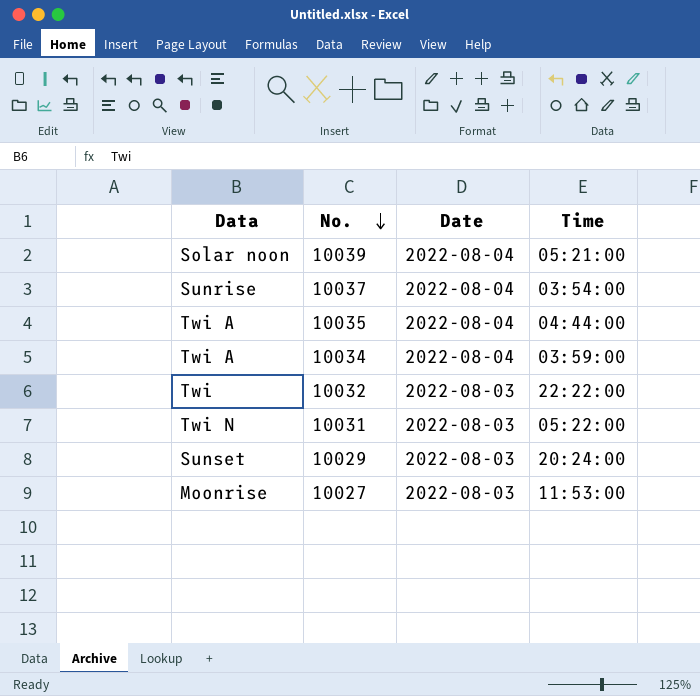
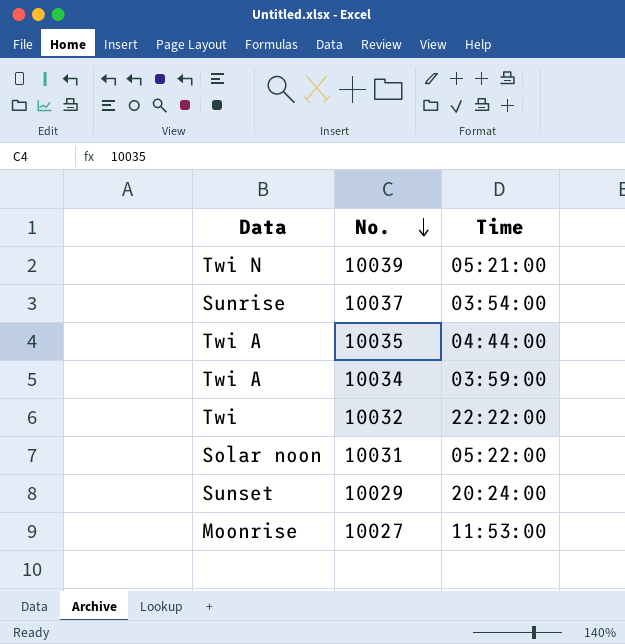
column Date | position: 3 -> none
10039 | Data: Solar noon -> Twi N
10031 | Data: Twi N -> Solar noon

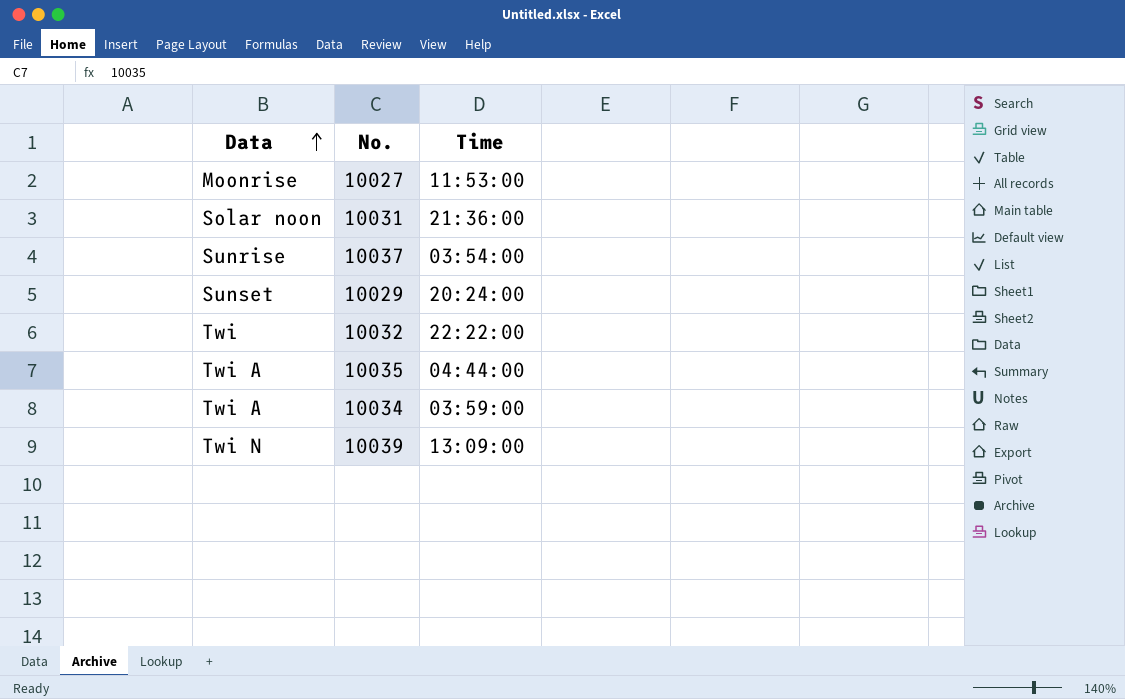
row order: No. descending -> Data ascending
10031 | Time: 05:22:00 -> 21:36:00
10039 | Time: 05:21:00 -> 13:09:00

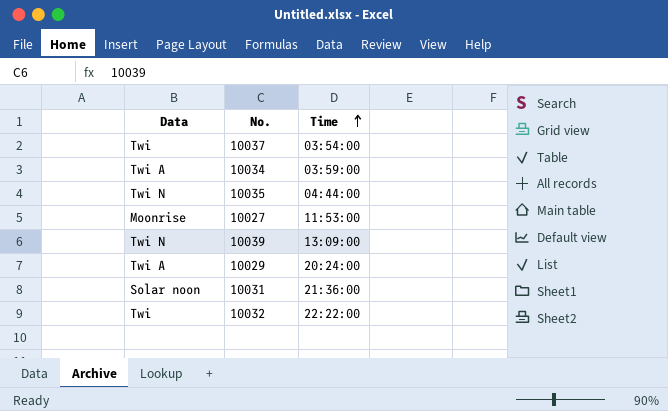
row order: Data ascending -> Time ascending
10037 | Data: Sunrise -> Twi
10035 | Data: Twi A -> Twi N
10029 | Data: Sunset -> Twi A

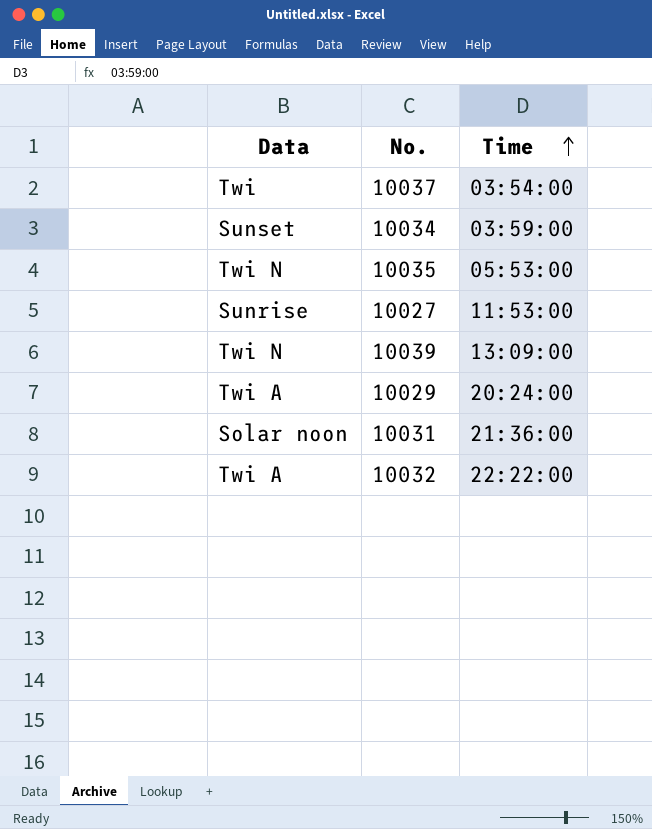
10034 | Data: Twi A -> Sunset
10035 | Time: 04:44:00 -> 05:53:00
10027 | Data: Moonrise -> Sunrise
10032 | Data: Twi -> Twi A

